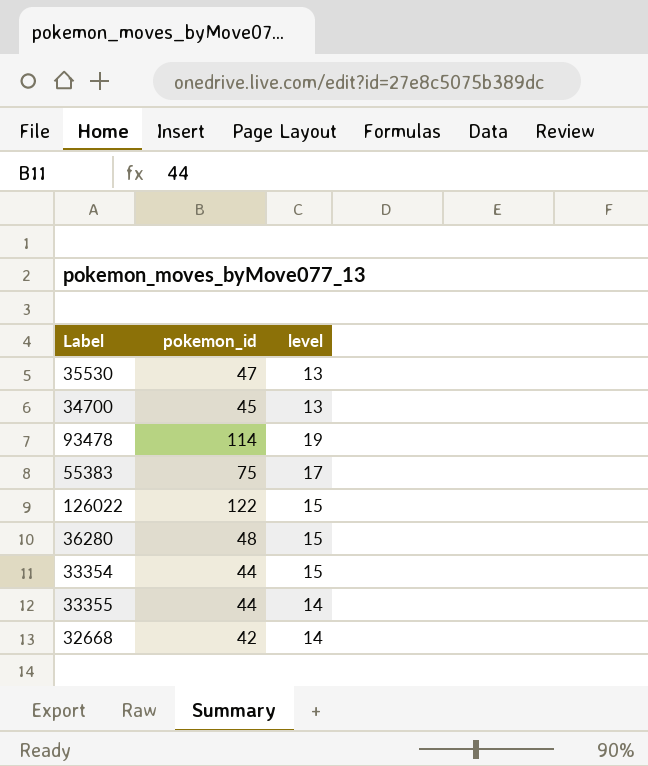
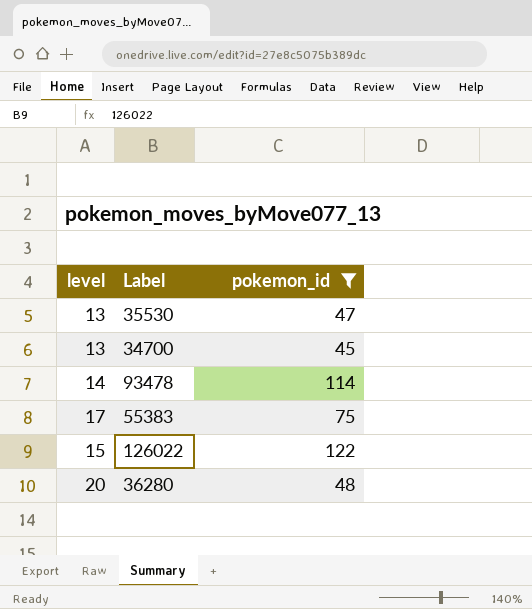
filter: none -> pokemon_id >= 45
column level | position: 3 -> 1
93478 | level: 19 -> 14
36280 | level: 15 -> 20

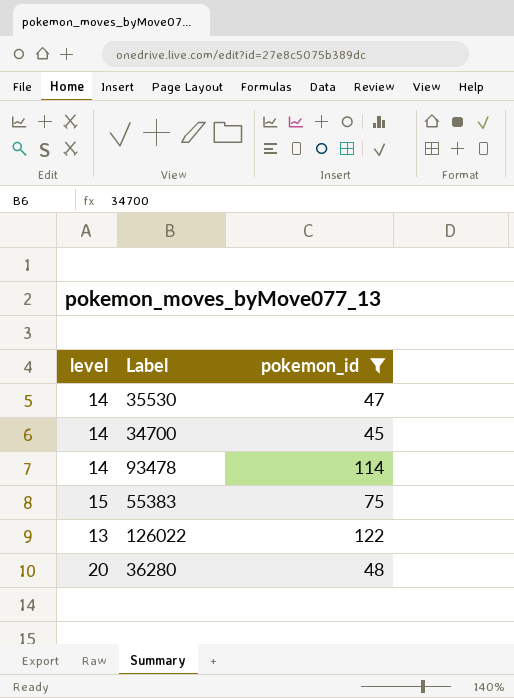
35530 | level: 13 -> 14
34700 | level: 13 -> 14
55383 | level: 17 -> 15
126022 | level: 15 -> 13

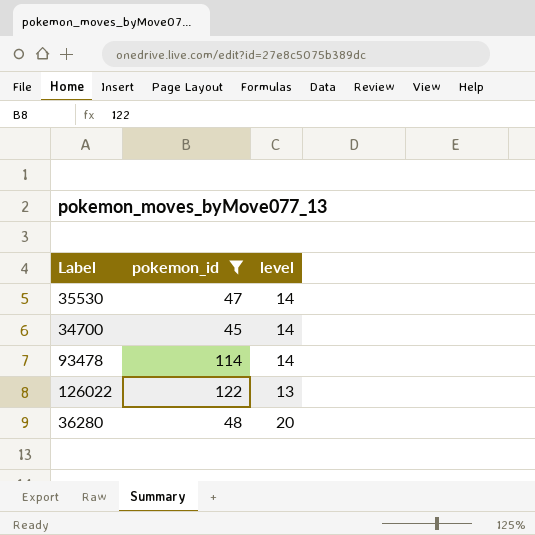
column level | position: 1 -> 3
row 55383: 15 | 75 -> none

